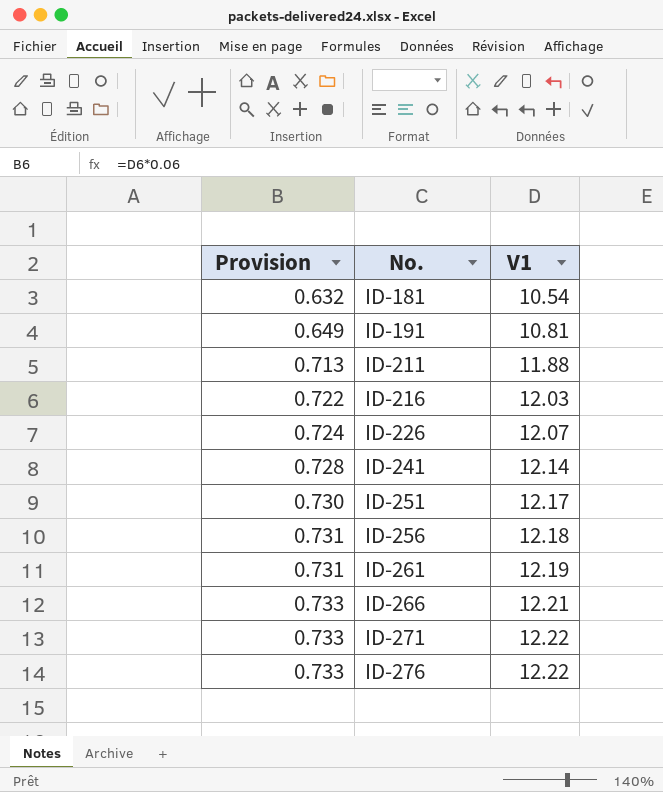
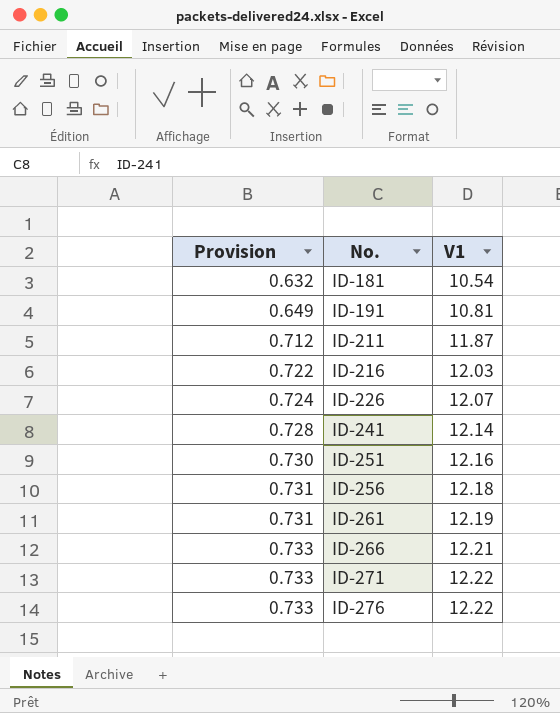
ID-211 | Provision: 0.713 -> 0.712
ID-211 | V1: 11.88 -> 11.87
ID-251 | V1: 12.17 -> 12.16

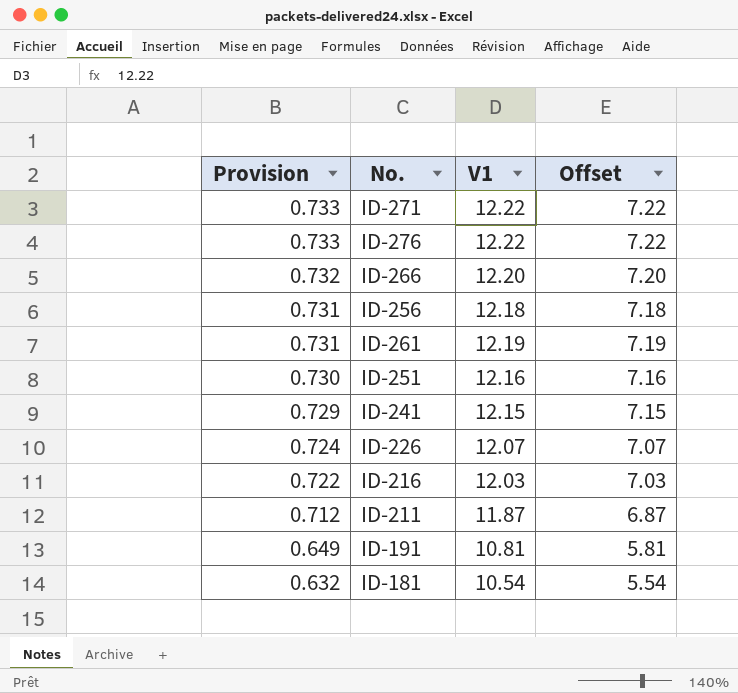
row order: Provision ascending -> Provision descending
column Offset | formula: none -> [V1] - 5
ID-266 | Provision: 0.733 -> 0.732
ID-266 | V1: 12.21 -> 12.20
ID-241 | Provision: 0.728 -> 0.729
ID-241 | V1: 12.14 -> 12.15

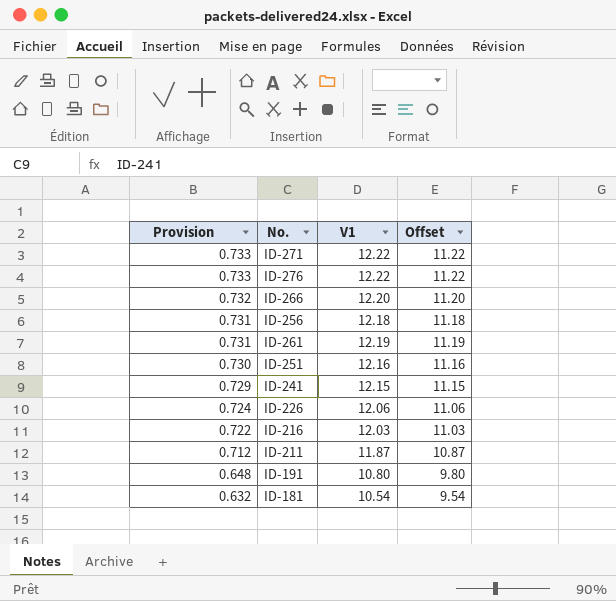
column Offset | formula: [V1] - 5 -> [V1] - 1
ID-226 | V1: 12.07 -> 12.06
ID-191 | Provision: 0.649 -> 0.648
ID-191 | V1: 10.81 -> 10.80

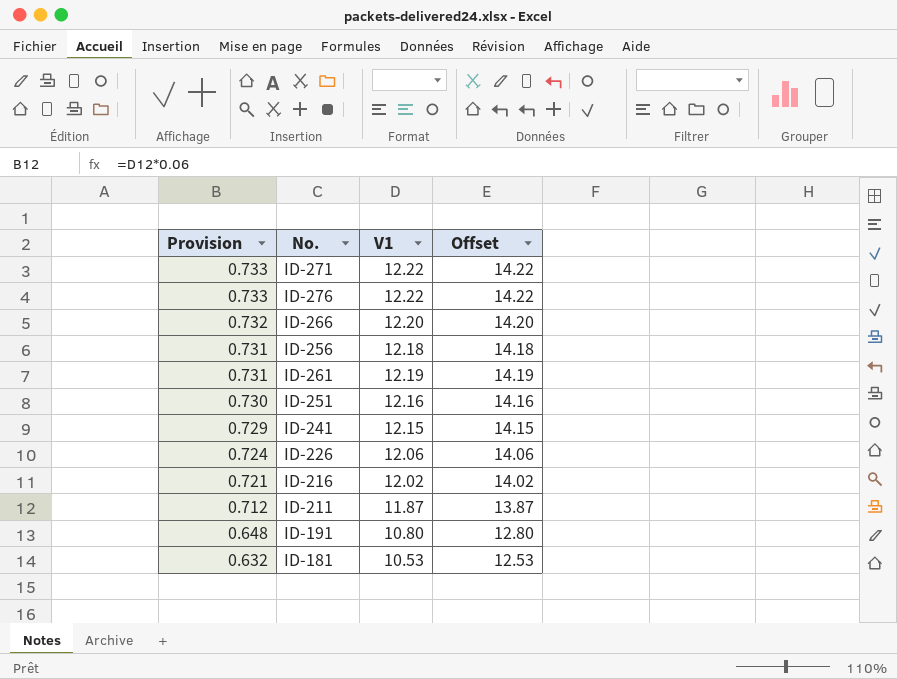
column Offset | formula: [V1] - 1 -> [V1] + 2
ID-216 | Provision: 0.722 -> 0.721
ID-216 | V1: 12.03 -> 12.02
ID-181 | V1: 10.54 -> 10.53

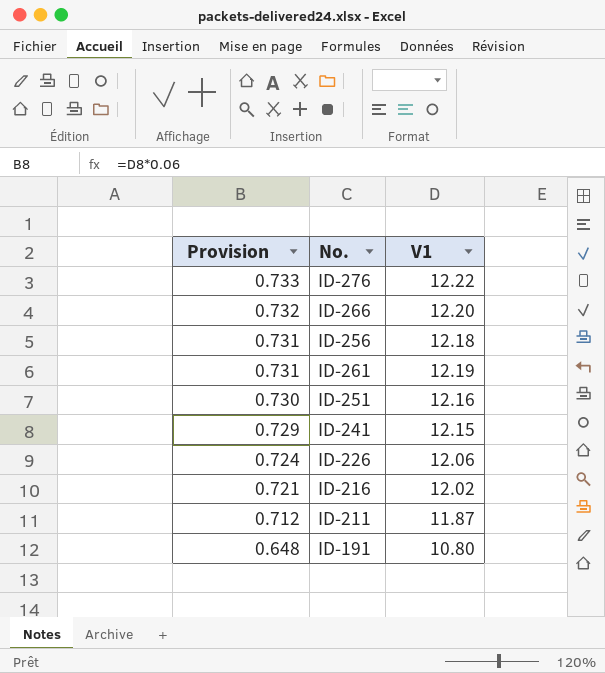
column Offset | formula: [V1] + 2 -> none
row ID-271: 0.733 | 12.22 | 14.22 -> none
row ID-181: 0.632 | 10.53 | 12.53 -> none

